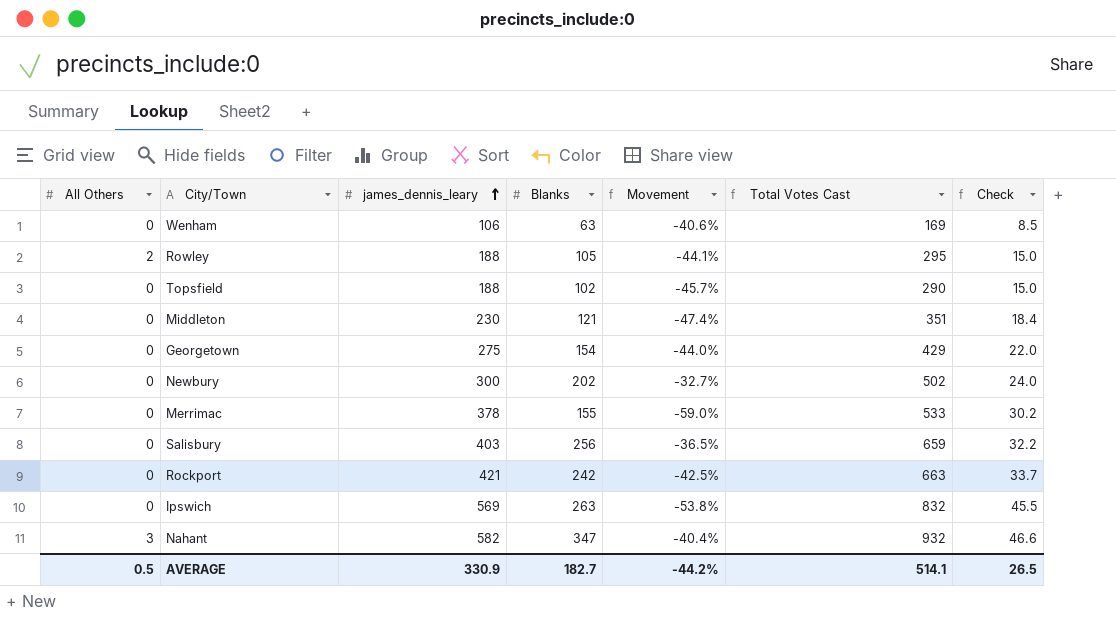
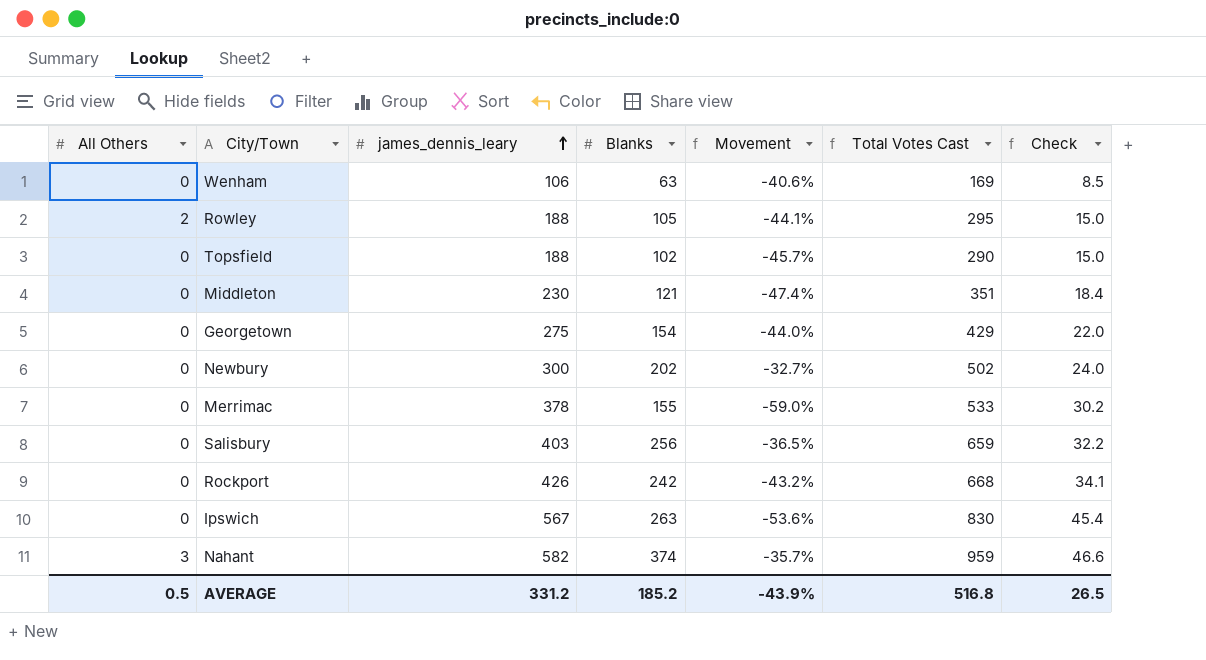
Rockport | james_dennis_leary: 421 -> 426
Rockport | Movement: -42.5% -> -43.2%
Rockport | Total Votes Cast: 663 -> 668
Rockport | Check: 33.7 -> 34.1
Ipswich | james_dennis_leary: 569 -> 567
Ipswich | Movement: -53.8% -> -53.6%
Ipswich | Total Votes Cast: 832 -> 830
Ipswich | Check: 45.5 -> 45.4
Nahant | Blanks: 347 -> 374
Nahant | Movement: -40.4% -> -35.7%
Nahant | Total Votes Cast: 932 -> 959
AVERAGE | james_dennis_leary: 330.9 -> 331.2
AVERAGE | Blanks: 182.7 -> 185.2
AVERAGE | Movement: -44.2% -> -43.9%
AVERAGE | Total Votes Cast: 514.1 -> 516.8

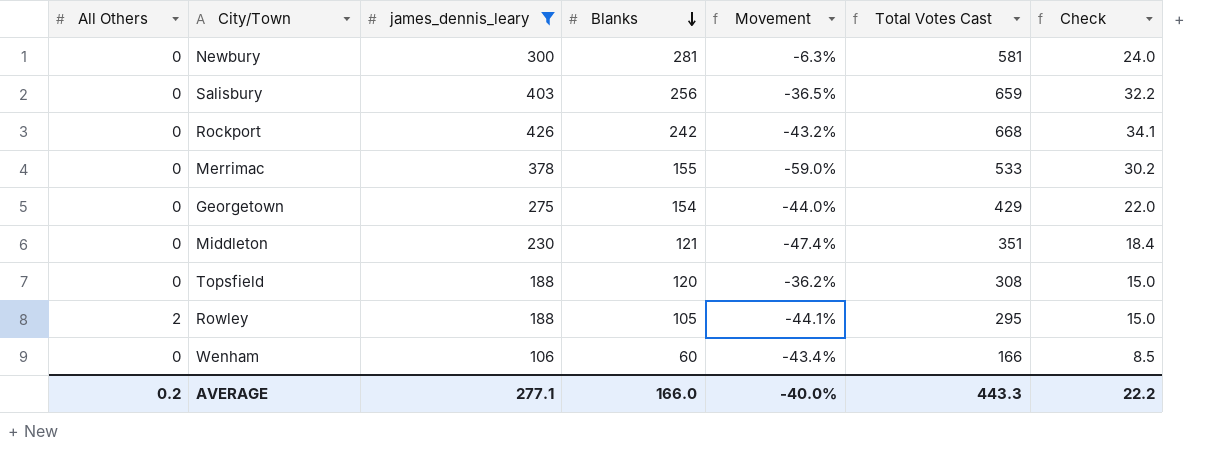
filter: none -> james_dennis_leary <= 426
row order: james_dennis_leary ascending -> Blanks descending
Newbury | Blanks: 202 -> 281
Newbury | Movement: -32.7% -> -6.3%
Newbury | Total Votes Cast: 502 -> 581
Topsfield | Blanks: 102 -> 120
Topsfield | Movement: -45.7% -> -36.2%
Topsfield | Total Votes Cast: 290 -> 308
Wenham | Blanks: 63 -> 60
Wenham | Movement: -40.6% -> -43.4%
Wenham | Total Votes Cast: 169 -> 166
AVERAGE | All Others: 0.5 -> 0.2
AVERAGE | james_dennis_leary: 331.2 -> 277.1
AVERAGE | Blanks: 185.2 -> 166.0
AVERAGE | Movement: -43.9% -> -40.0%
AVERAGE | Total Votes Cast: 516.8 -> 443.3
AVERAGE | Check: 26.5 -> 22.2

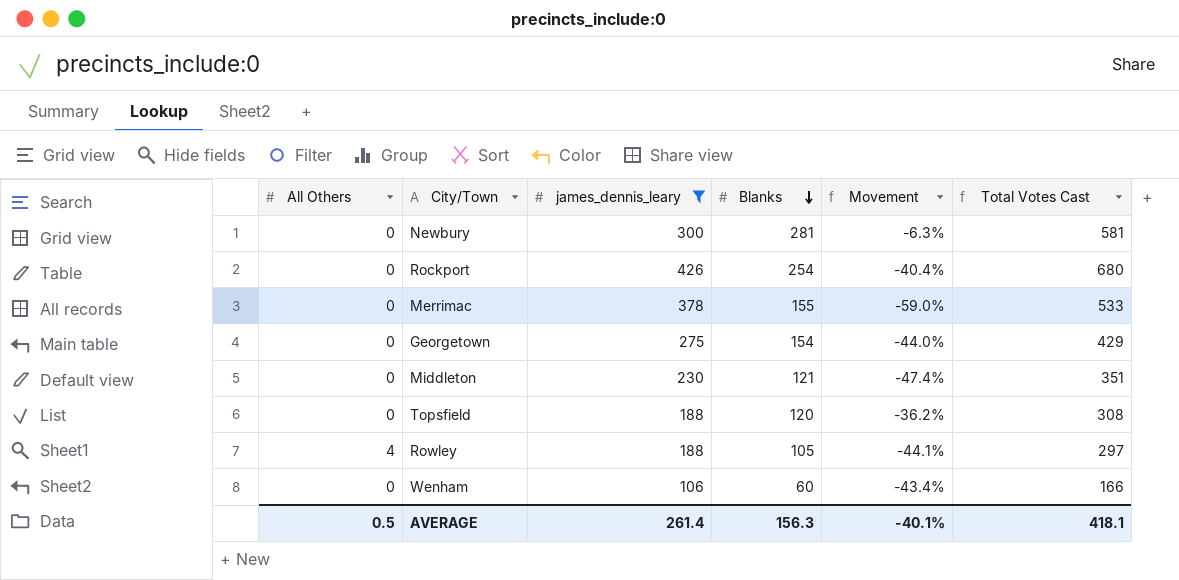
column Check | formula: [james_dennis_leary] * 0.08 -> none
row Salisbury: 0 | 403 | 256 | -36.5% | 659 | 32.2 -> none
Rockport | Blanks: 242 -> 254
Rockport | Movement: -43.2% -> -40.4%
Rockport | Total Votes Cast: 668 -> 680
Rowley | All Others: 2 -> 4
Rowley | Total Votes Cast: 295 -> 297
AVERAGE | All Others: 0.2 -> 0.5
AVERAGE | james_dennis_leary: 277.1 -> 261.4
AVERAGE | Blanks: 166.0 -> 156.3
AVERAGE | Movement: -40.0% -> -40.1%
AVERAGE | Total Votes Cast: 443.3 -> 418.1

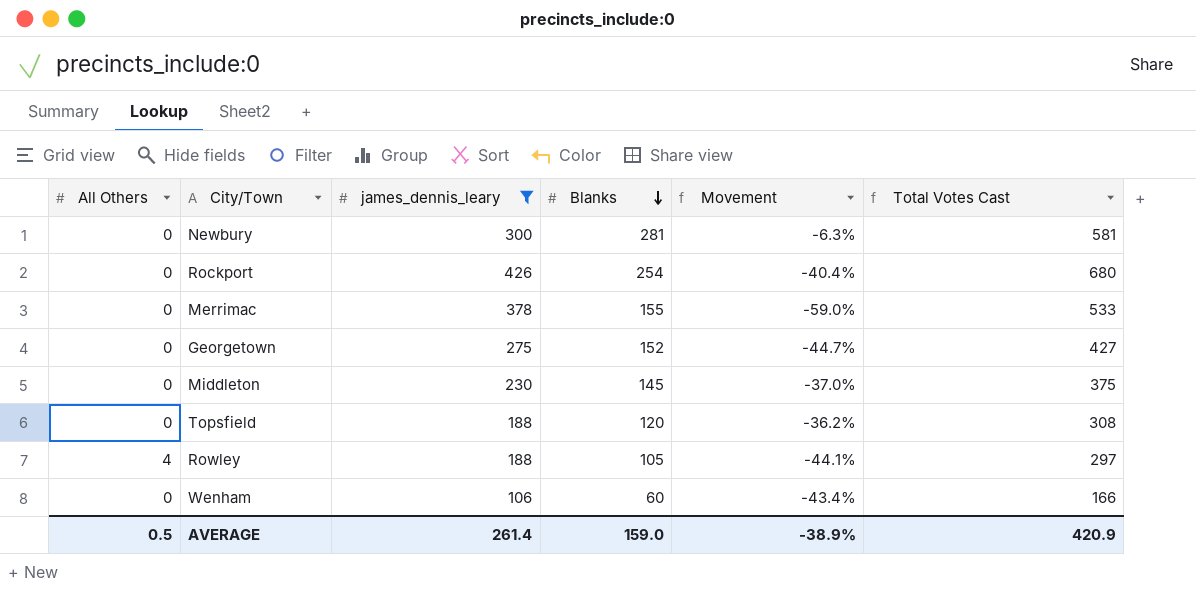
Georgetown | Blanks: 154 -> 152
Georgetown | Movement: -44.0% -> -44.7%
Georgetown | Total Votes Cast: 429 -> 427
Middleton | Blanks: 121 -> 145
Middleton | Movement: -47.4% -> -37.0%
Middleton | Total Votes Cast: 351 -> 375
AVERAGE | Blanks: 156.3 -> 159.0
AVERAGE | Movement: -40.1% -> -38.9%
AVERAGE | Total Votes Cast: 418.1 -> 420.9

